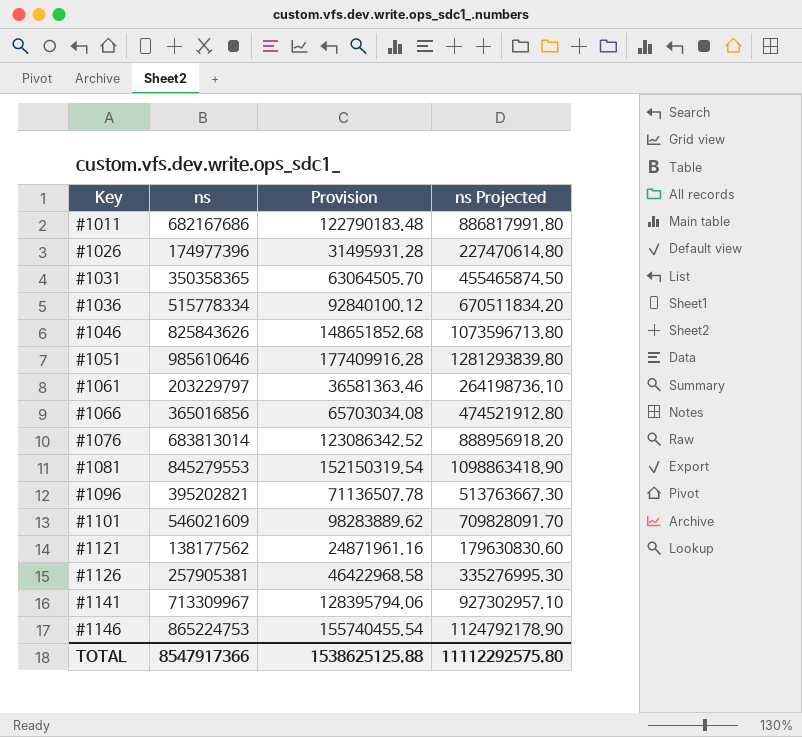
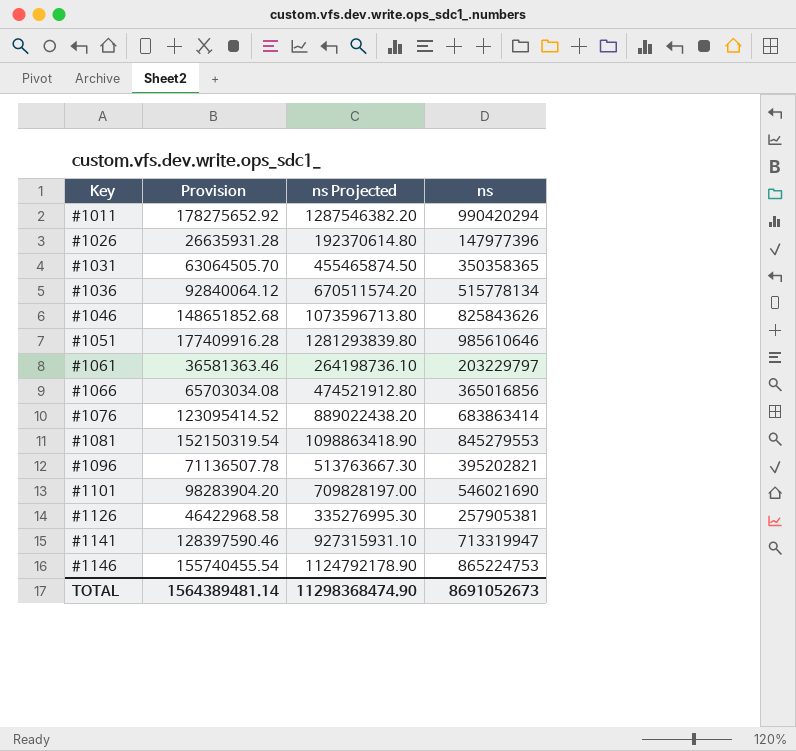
column ns | position: 2 -> 4
row #1121: 138177562 | 24871961.16 | 179630830.60 -> none
#1011 | Provision: 122790183.48 -> 178275652.92
#1011 | ns Projected: 886817991.80 -> 1287546382.20
#1011 | ns: 682167686 -> 990420294
#1026 | Provision: 31495931.28 -> 26635931.28
#1026 | ns Projected: 227470614.80 -> 192370614.80
#1026 | ns: 174977396 -> 147977396
#1036 | Provision: 92840100.12 -> 92840064.12
#1036 | ns Projected: 670511834.20 -> 670511574.20
#1036 | ns: 515778334 -> 515778134
#1076 | Provision: 123086342.52 -> 123095414.52
#1076 | ns Projected: 888956918.20 -> 889022438.20
#1076 | ns: 683813014 -> 683863414
#1101 | Provision: 98283889.62 -> 98283904.20
#1101 | ns Projected: 709828091.70 -> 709828197.00
#1101 | ns: 546021609 -> 546021690
#1141 | Provision: 128395794.06 -> 128397590.46
#1141 | ns Projected: 927302957.10 -> 927315931.10
#1141 | ns: 713309967 -> 713319947
TOTAL | Provision: 1538625125.88 -> 1564389481.14
TOTAL | ns Projected: 11112292575.80 -> 11298368474.90
TOTAL | ns: 8547917366 -> 8691052673

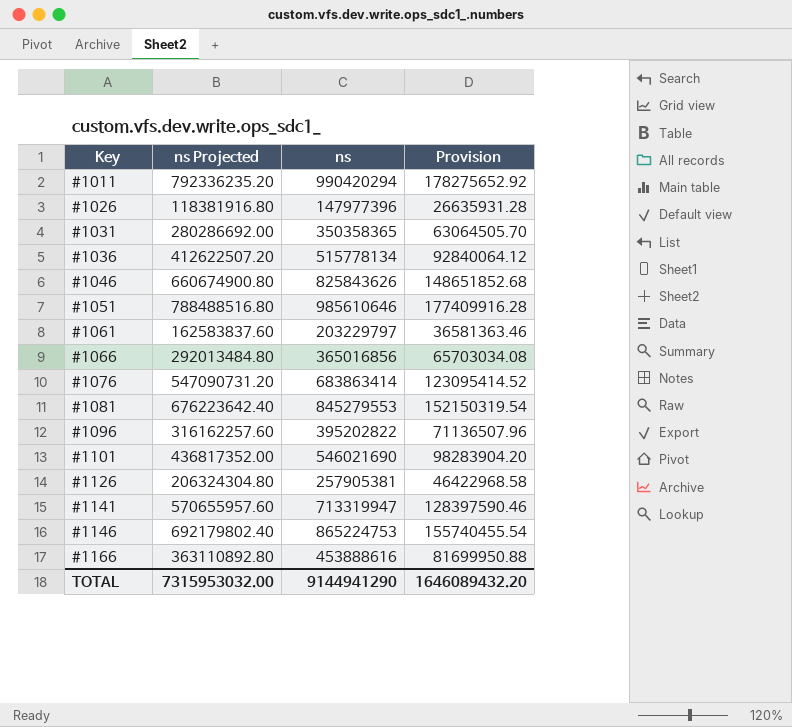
column ns Projected | formula: [ns] * 1.3 -> [ns] * 0.8
column Provision | position: 2 -> 4
#1096 | ns: 395202821 -> 395202822
#1096 | Provision: 71136507.78 -> 71136507.96
row #1166: none -> 363110892.80 | 453888616 | 81699950.88
TOTAL | ns Projected: 11298368474.90 -> 7315953032.00
TOTAL | ns: 8691052673 -> 9144941290
TOTAL | Provision: 1564389481.14 -> 1646089432.20

